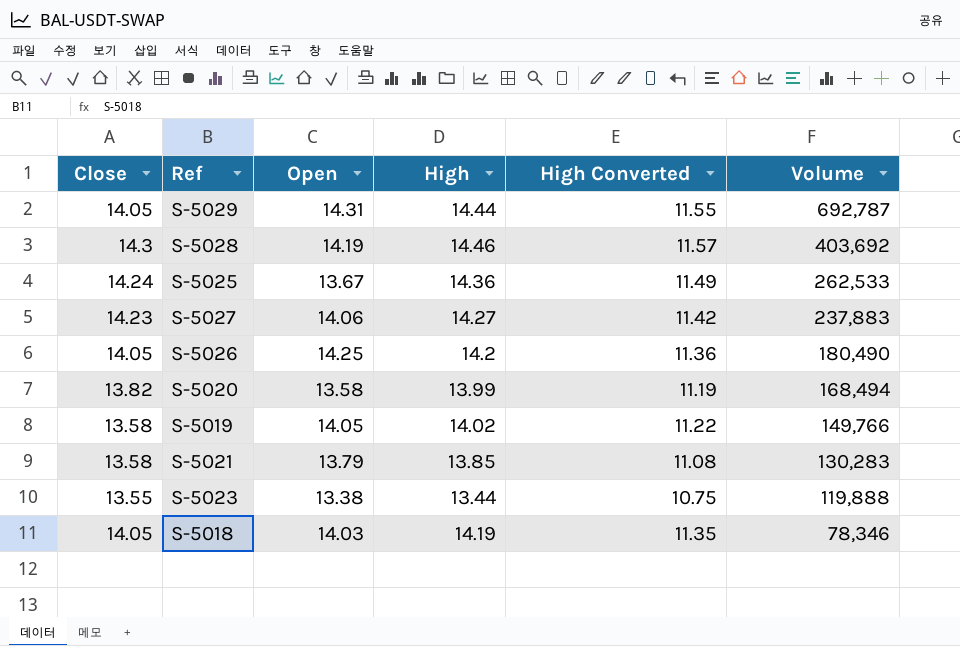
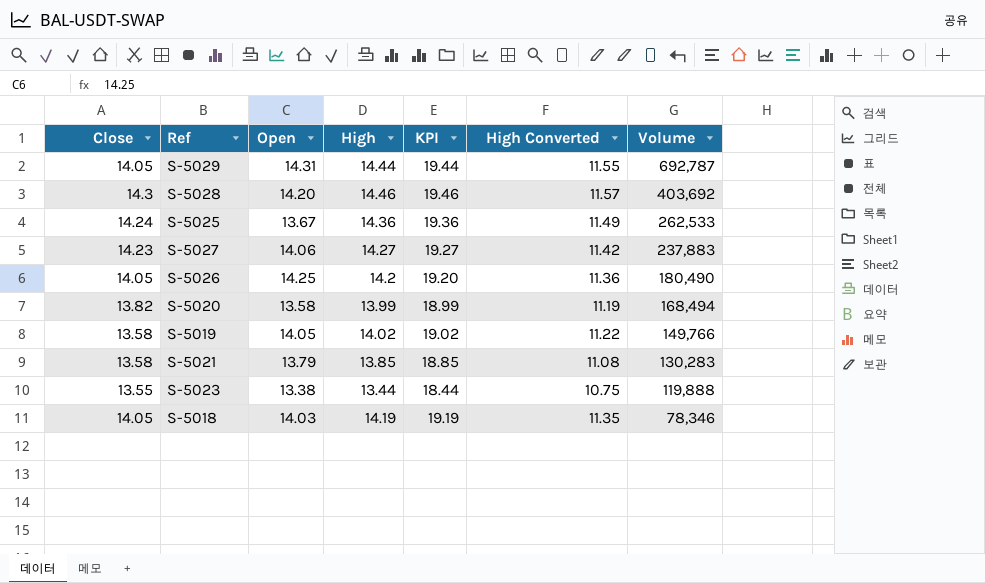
column KPI | formula: none -> [High] + 5
S-5028 | Open: 14.19 -> 14.20

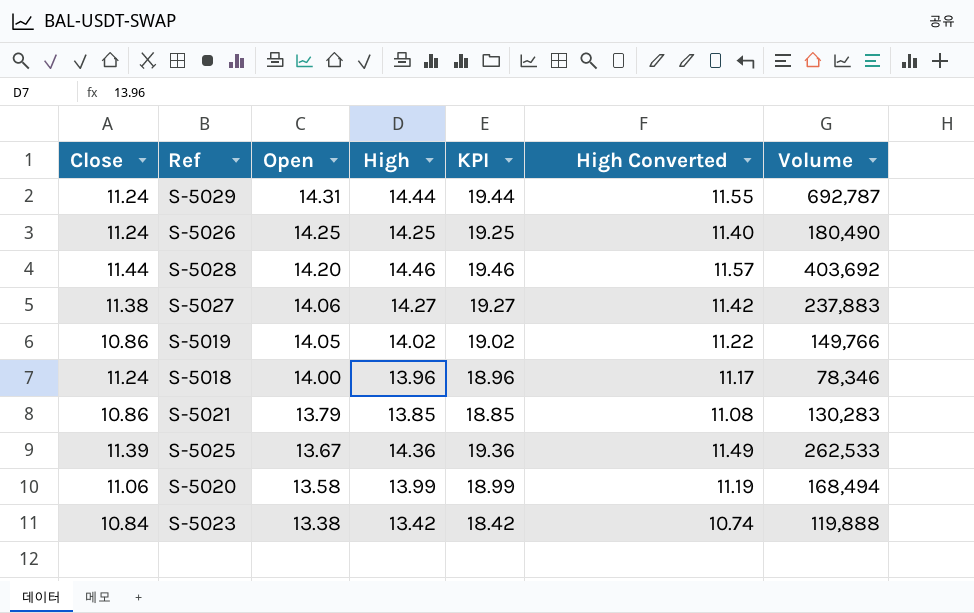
row order: Volume descending -> Open descending
S-5029 | Close: 14.05 -> 11.24
S-5026 | Close: 14.05 -> 11.24
S-5026 | High: 14.2 -> 14.25
S-5026 | KPI: 19.20 -> 19.25
S-5026 | High Converted: 11.36 -> 11.40
S-5028 | Close: 14.3 -> 11.44
S-5027 | Close: 14.23 -> 11.38
S-5019 | Close: 13.58 -> 10.86
S-5018 | Close: 14.05 -> 11.24
S-5018 | Open: 14.03 -> 14.00
S-5018 | High: 14.19 -> 13.96
S-5018 | KPI: 19.19 -> 18.96
S-5018 | High Converted: 11.35 -> 11.17
S-5021 | Close: 13.58 -> 10.86
S-5025 | Close: 14.24 -> 11.39
S-5020 | Close: 13.82 -> 11.06
S-5023 | Close: 13.55 -> 10.84
S-5023 | High: 13.44 -> 13.42
S-5023 | KPI: 18.44 -> 18.42
S-5023 | High Converted: 10.75 -> 10.74

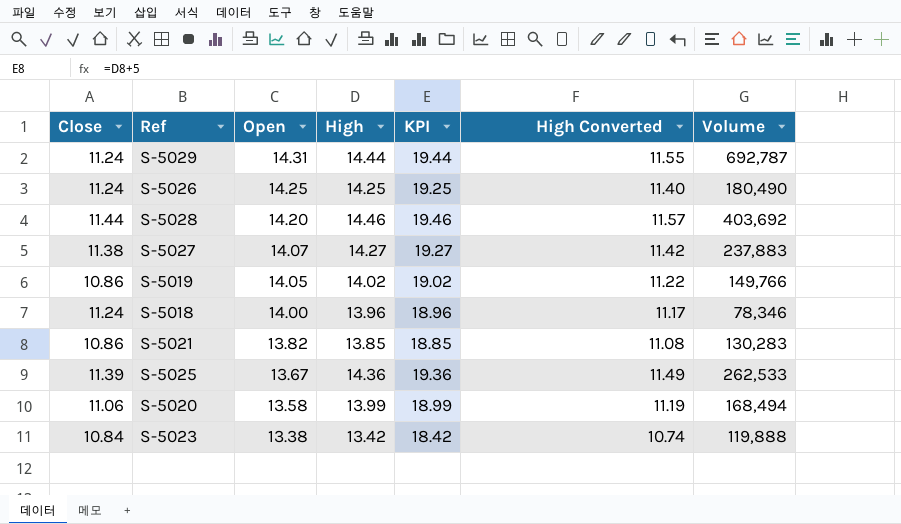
S-5027 | Open: 14.06 -> 14.07
S-5021 | Open: 13.79 -> 13.82

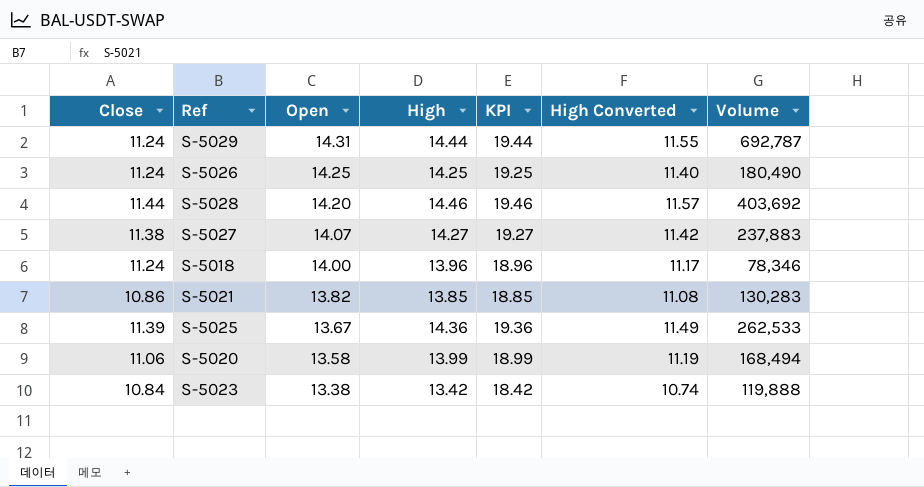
row S-5019: 10.86 | 14.05 | 14.02 | 19.02 | 11.22 | 149,766 -> none

